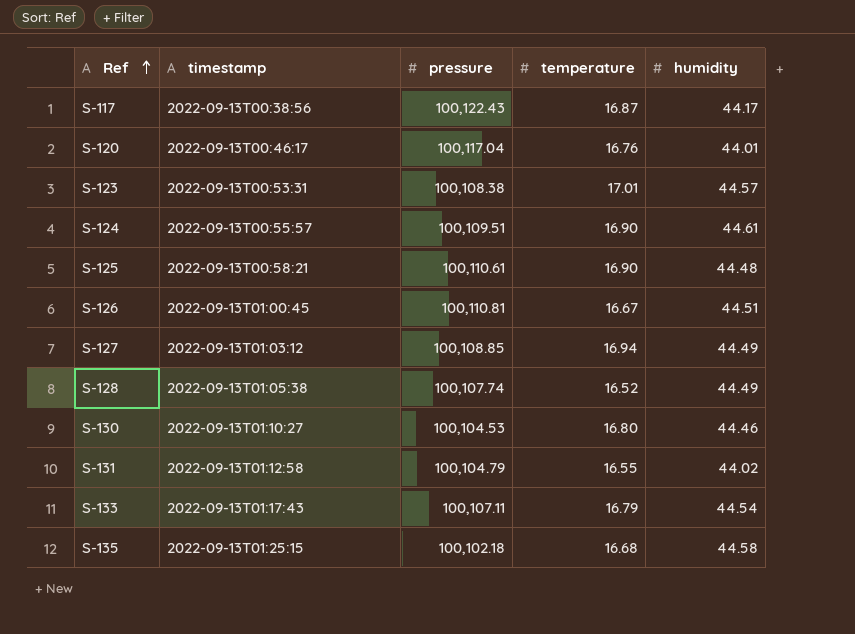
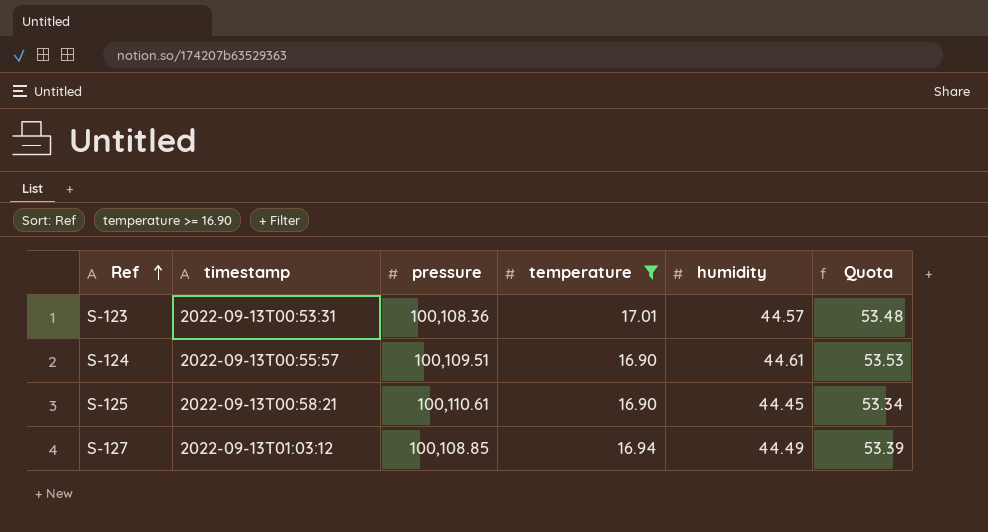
filter: none -> temperature >= 16.90
column Quota | formula: none -> [humidity] * 1.2
S-123 | pressure: 100,108.38 -> 100,108.36
S-125 | humidity: 44.48 -> 44.45

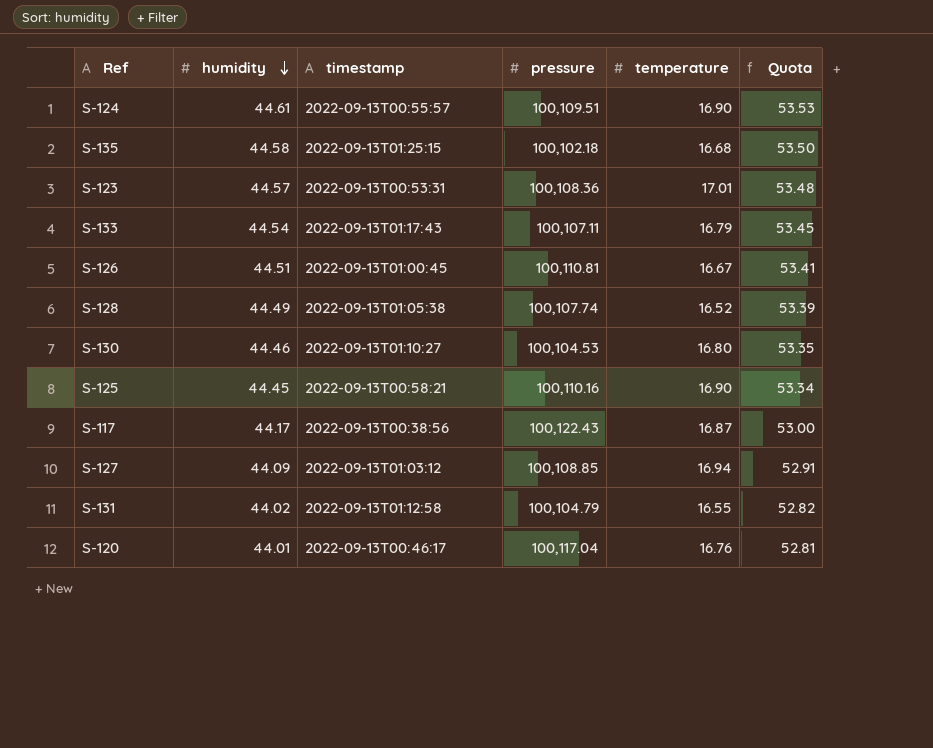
filter: temperature >= 16.90 -> none
row order: Ref ascending -> humidity descending
column humidity | position: 5 -> 2
S-125 | pressure: 100,110.61 -> 100,110.16
S-127 | humidity: 44.49 -> 44.09
S-127 | Quota: 53.39 -> 52.91

